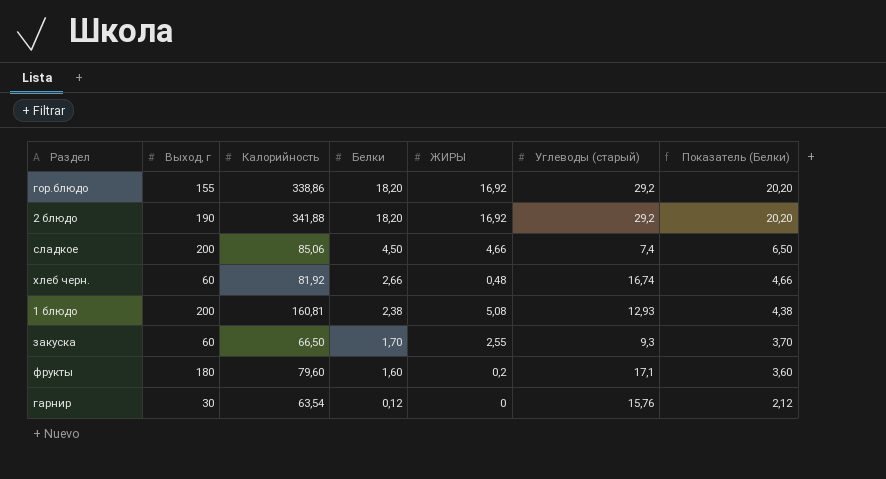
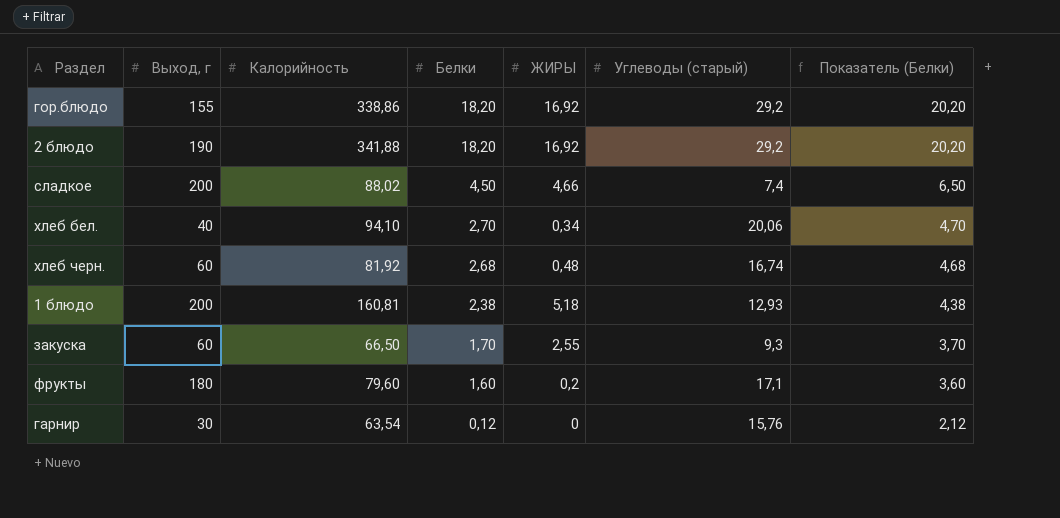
сладкое | Калорийность: 85,06 -> 88,02
row хлеб бел.: none -> 40 | 94,10 | 2,70 | 0,34 | 20,06 | 4,70
хлеб черн. | Белки: 2,66 -> 2,68
хлеб черн. | Показатель (Белки): 4,66 -> 4,68
1 блюдо | ЖИРЫ: 5,08 -> 5,18

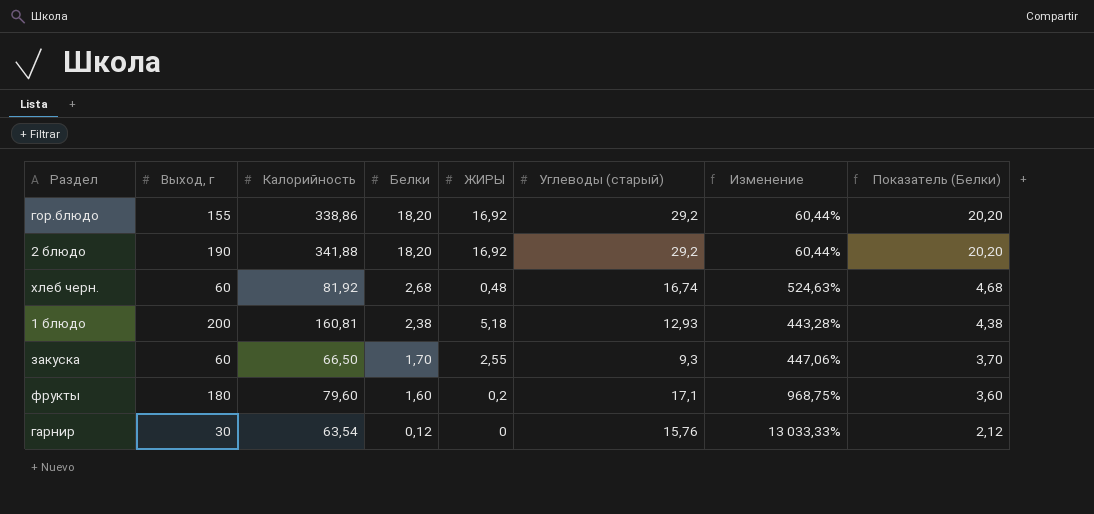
column Изменение | formula: none -> ([Углеводы (старый)] - [Белки]) / [Белки]
row сладкое: 200 | 88,02 | 4,50 | 4,66 | 7,4 | 6,50 -> none
row хлеб бел.: 40 | 94,10 | 2,70 | 0,34 | 20,06 | 4,70 -> none

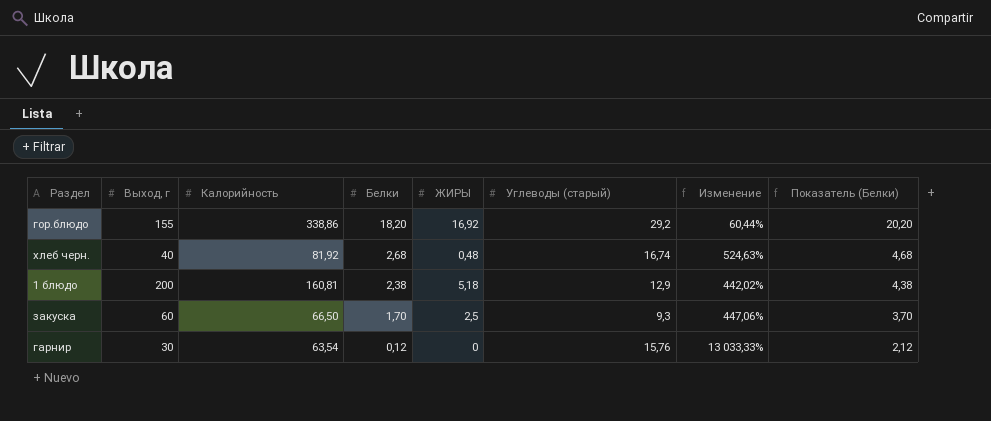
row 2 блюдо: 190 | 341,88 | 18,20 | 16,92 | 29,2 | 60,44% | 20,20 -> none
row фрукты: 180 | 79,60 | 1,60 | 0,2 | 17,1 | 968,75% | 3,60 -> none
хлеб черн. | Выход, г: 60 -> 40
1 блюдо | Углеводы (старый): 12,93 -> 12,9
1 блюдо | Изменение: 443,28% -> 442,02%
закуска | ЖИРЫ: 2,55 -> 2,5

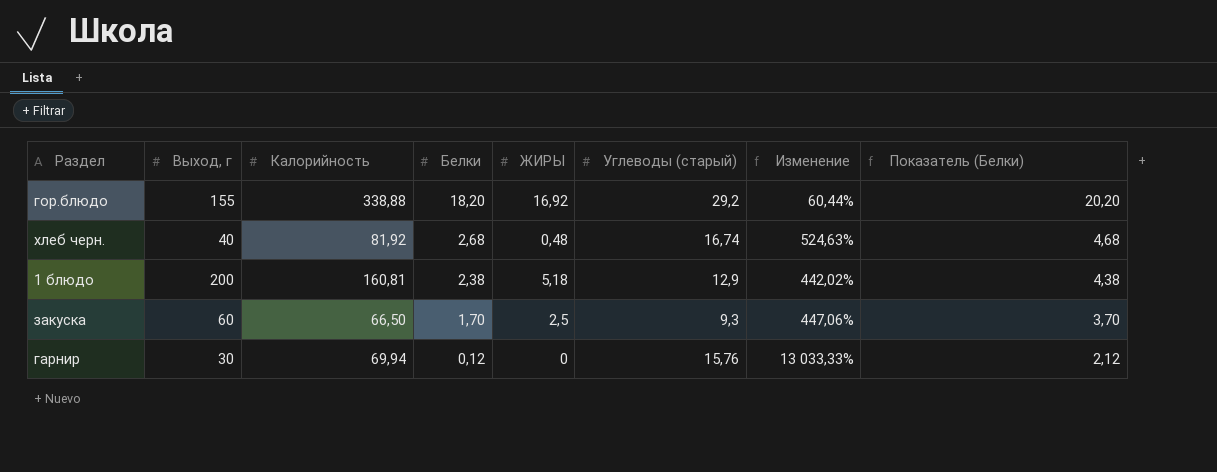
гор.блюдо | Калорийность: 338,86 -> 338,88
гарнир | Калорийность: 63,54 -> 69,94

